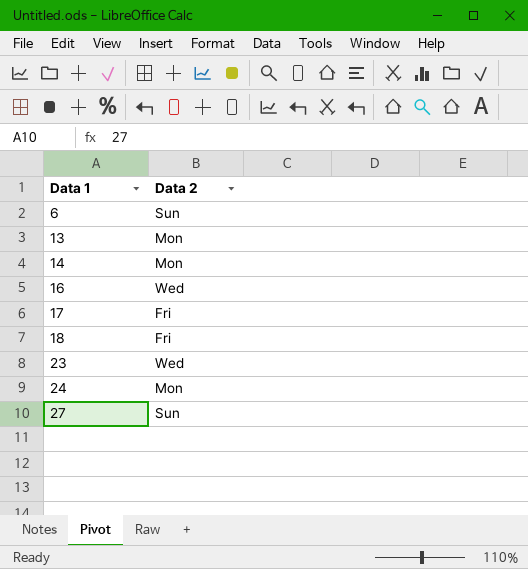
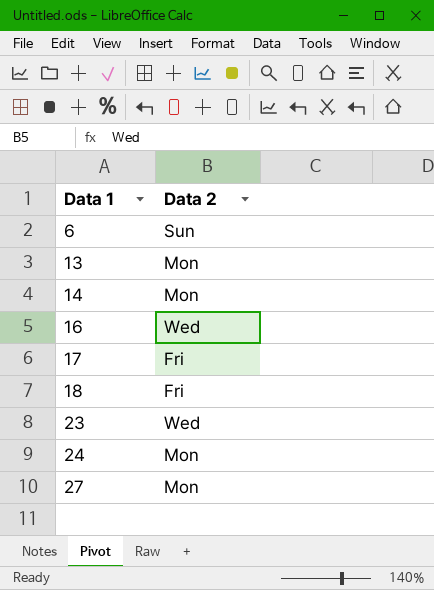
27 | Data 2: Sun -> Mon

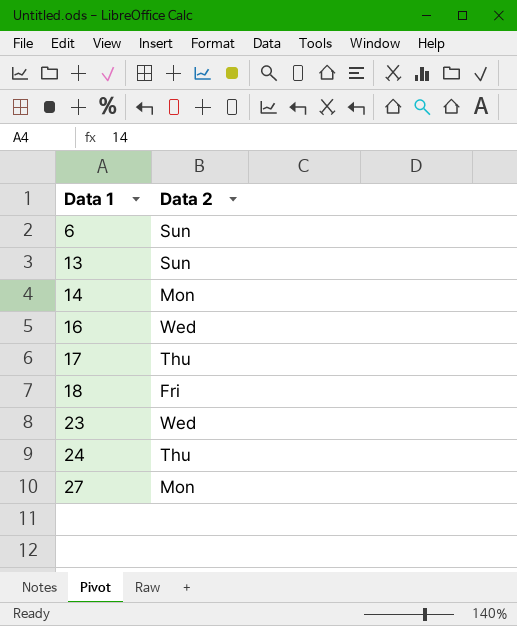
13 | Data 2: Mon -> Sun
17 | Data 2: Fri -> Thu
24 | Data 2: Mon -> Thu

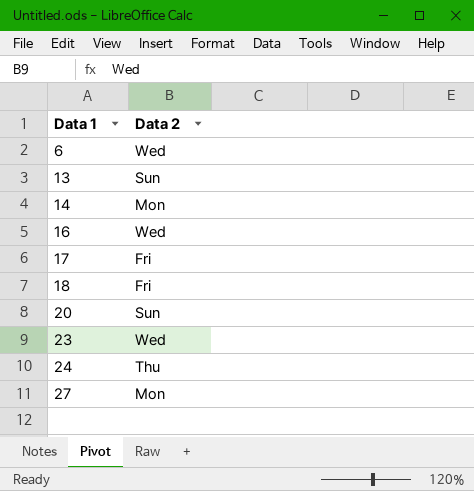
6 | Data 2: Sun -> Wed
17 | Data 2: Thu -> Fri
row 20: none -> Sun

